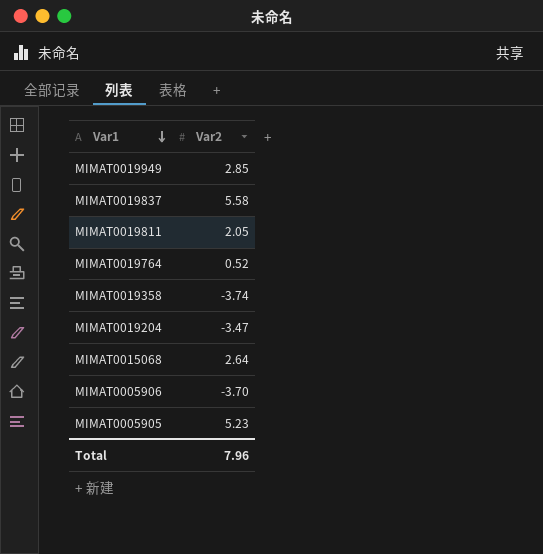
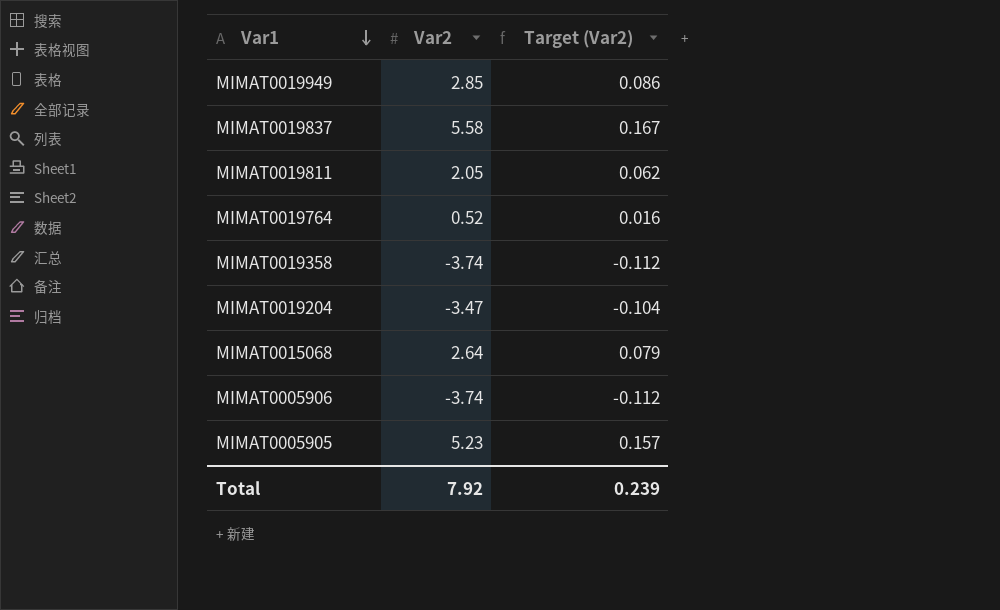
column Target (Var2) | formula: none -> [Var2] * 0.03
MIMAT0005906 | Var2: -3.70 -> -3.74
Total | Var2: 7.96 -> 7.92

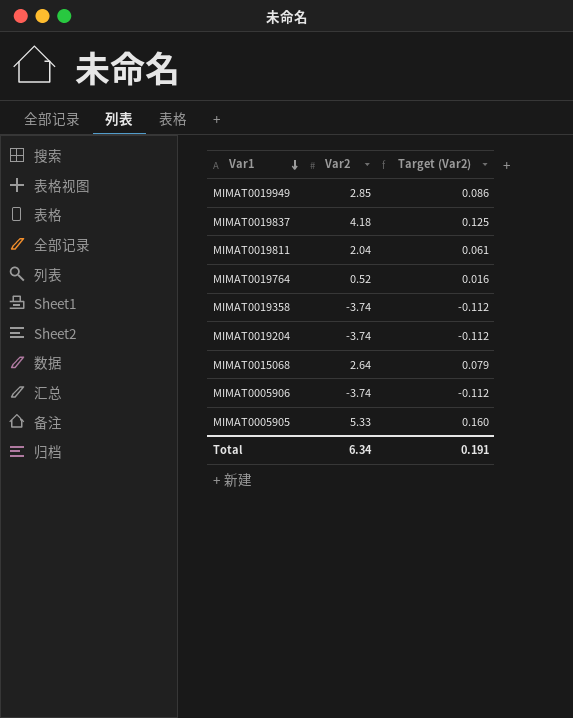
MIMAT0019837 | Var2: 5.58 -> 4.18
MIMAT0019837 | Target (Var2): 0.167 -> 0.125
MIMAT0019811 | Var2: 2.05 -> 2.04
MIMAT0019811 | Target (Var2): 0.062 -> 0.061
MIMAT0019204 | Var2: -3.47 -> -3.74
MIMAT0019204 | Target (Var2): -0.104 -> -0.112
MIMAT0005905 | Var2: 5.23 -> 5.33
MIMAT0005905 | Target (Var2): 0.157 -> 0.160
Total | Var2: 7.92 -> 6.34
Total | Target (Var2): 0.239 -> 0.191

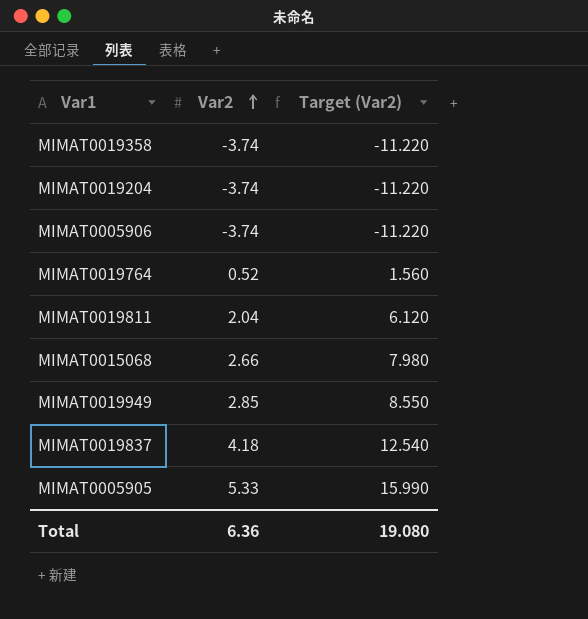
row order: Var1 descending -> Var2 ascending
column Target (Var2) | formula: [Var2] * 0.03 -> [Var2] * 3
MIMAT0015068 | Var2: 2.64 -> 2.66
Total | Var2: 6.34 -> 6.36
Total | Target (Var2): 0.191 -> 19.080

